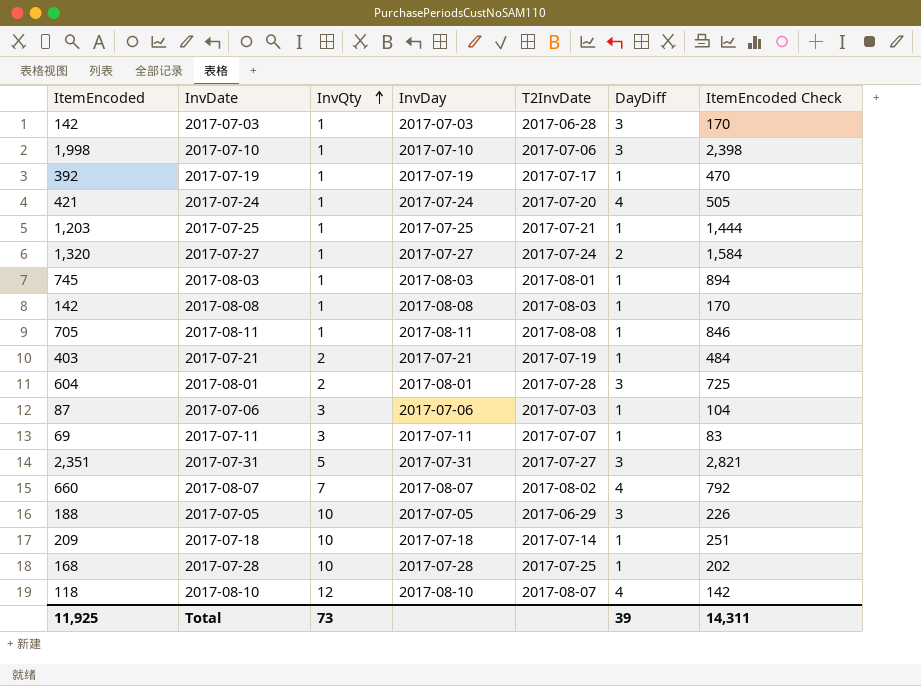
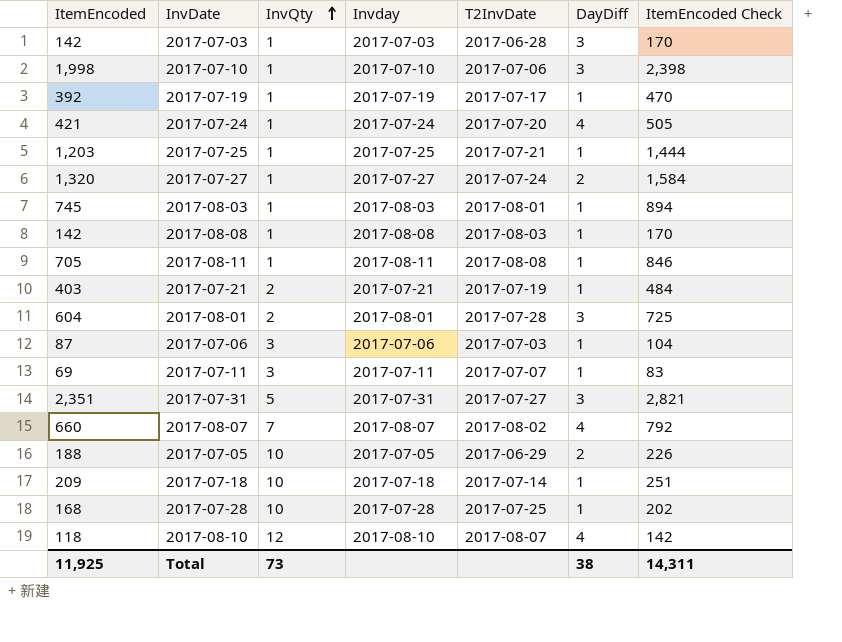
column name: InvDay -> Invday
2017-07-05 | DayDiff: 3 -> 2
Total | DayDiff: 39 -> 38

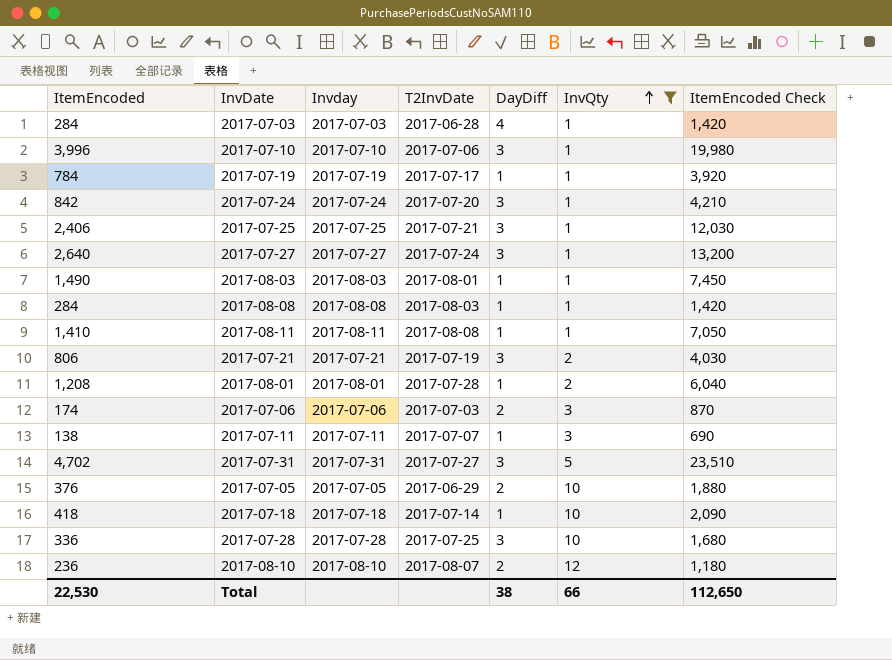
filter: none -> InvQty != 7
column InvQty | position: 3 -> 6
column ItemEncoded Check | formula: [ItemEncoded] * 1.2 -> [ItemEncoded] * 5
2017-07-03 | ItemEncoded: 142 -> 284
2017-07-03 | DayDiff: 3 -> 4
2017-07-10 | ItemEncoded: 1,998 -> 3,996
2017-07-19 | ItemEncoded: 392 -> 784
2017-07-24 | ItemEncoded: 421 -> 842
2017-07-24 | DayDiff: 4 -> 3
2017-07-25 | ItemEncoded: 1,203 -> 2,406
2017-07-25 | DayDiff: 1 -> 3
2017-07-27 | ItemEncoded: 1,320 -> 2,640
2017-07-27 | DayDiff: 2 -> 3
2017-08-03 | ItemEncoded: 745 -> 1,490
2017-08-08 | ItemEncoded: 142 -> 284
2017-08-11 | ItemEncoded: 705 -> 1,410
2017-07-21 | ItemEncoded: 403 -> 806
2017-07-21 | DayDiff: 1 -> 3
2017-08-01 | ItemEncoded: 604 -> 1,208
2017-08-01 | DayDiff: 3 -> 1
2017-07-06 | ItemEncoded: 87 -> 174
2017-07-06 | DayDiff: 1 -> 2
2017-07-11 | ItemEncoded: 69 -> 138
2017-07-31 | ItemEncoded: 2,351 -> 4,702
2017-07-05 | ItemEncoded: 188 -> 376
2017-07-18 | ItemEncoded: 209 -> 418
2017-07-28 | ItemEncoded: 168 -> 336
2017-07-28 | DayDiff: 1 -> 3
2017-08-10 | ItemEncoded: 118 -> 236
2017-08-10 | DayDiff: 4 -> 2
Total | ItemEncoded: 11,925 -> 22,530
Total | InvQty: 73 -> 66
Total | ItemEncoded Check: 14,311 -> 112,650

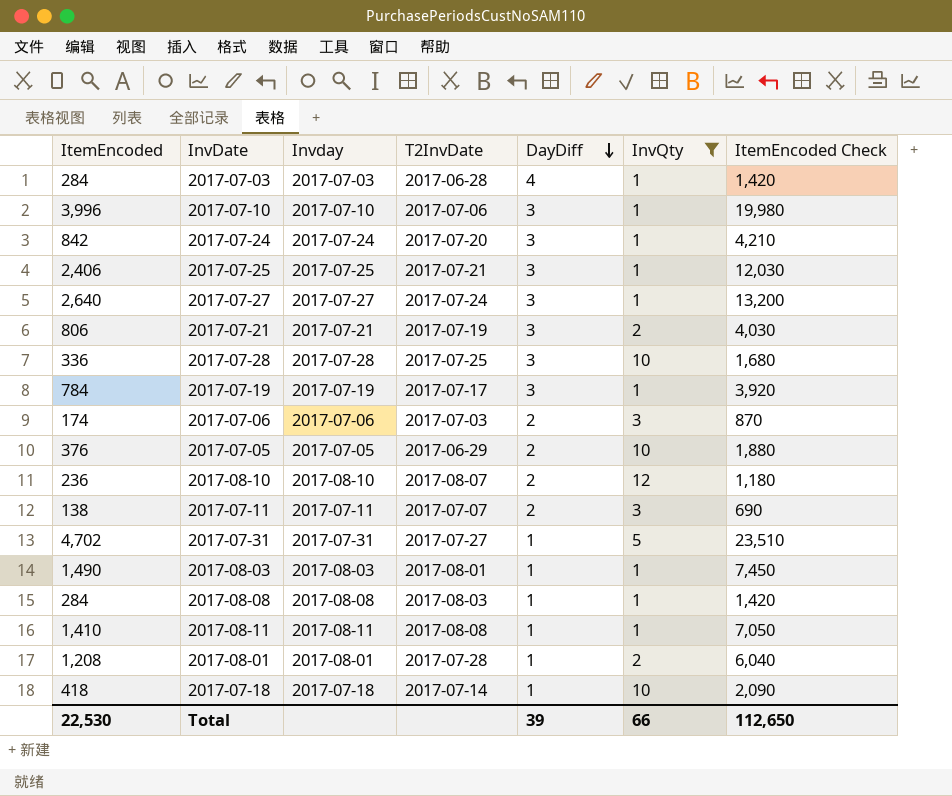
row order: InvQty ascending -> DayDiff descending
2017-07-19 | DayDiff: 1 -> 3
2017-07-11 | DayDiff: 1 -> 2
2017-07-31 | DayDiff: 3 -> 1
Total | DayDiff: 38 -> 39

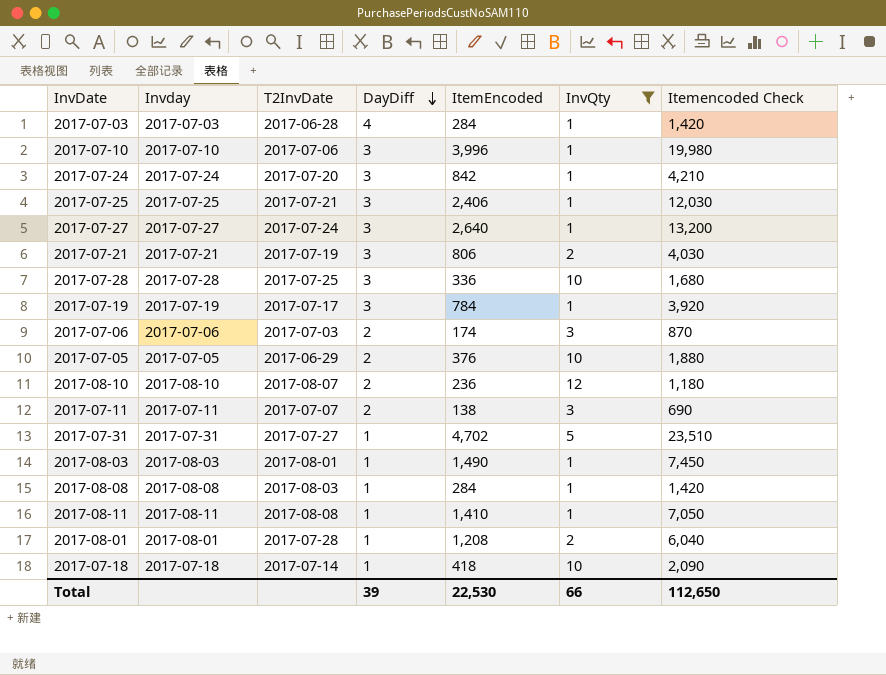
column ItemEncoded | position: 1 -> 5
column name: ItemEncoded Check -> Itemencoded Check

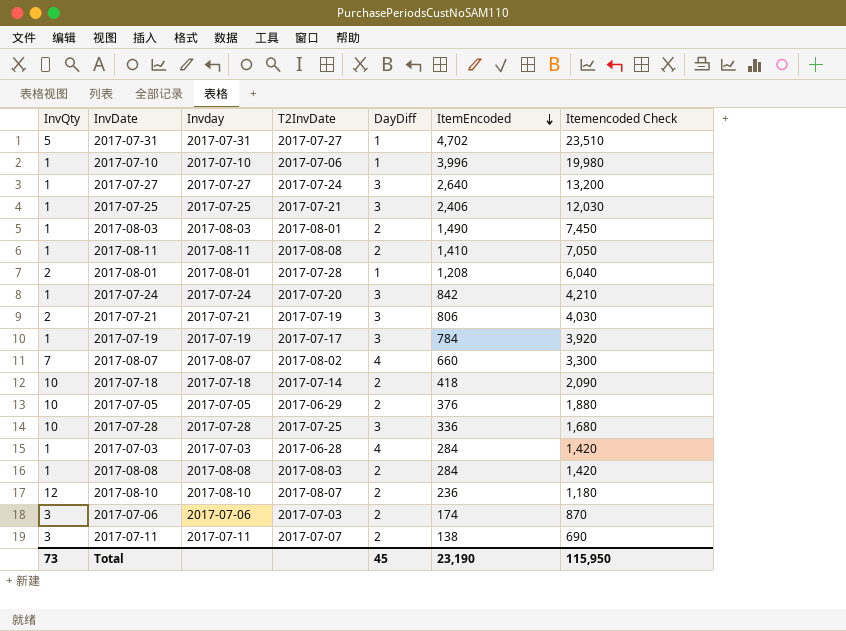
filter: InvQty != 7 -> none
row order: DayDiff descending -> ItemEncoded descending
column InvQty | position: 6 -> 1
2017-07-10 | DayDiff: 3 -> 1
2017-08-03 | DayDiff: 1 -> 2
2017-08-11 | DayDiff: 1 -> 2
2017-07-18 | DayDiff: 1 -> 2
2017-08-08 | DayDiff: 1 -> 2
Total | InvQty: 66 -> 73
Total | DayDiff: 39 -> 45
Total | ItemEncoded: 22,530 -> 23,190
Total | Itemencoded Check: 112,650 -> 115,950

